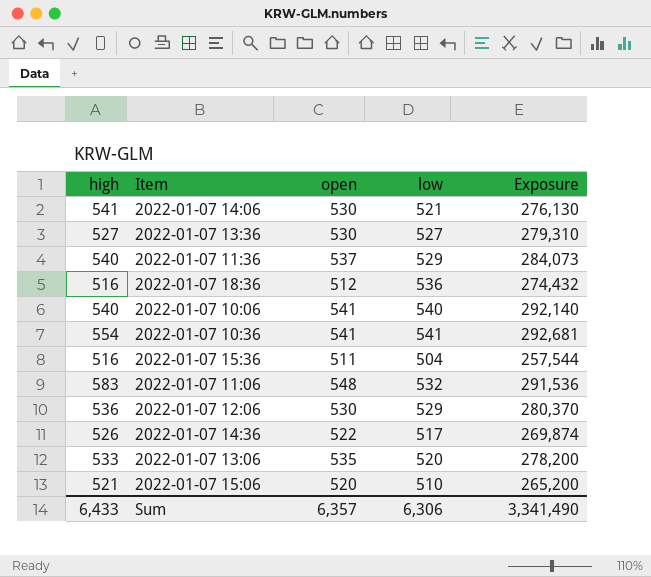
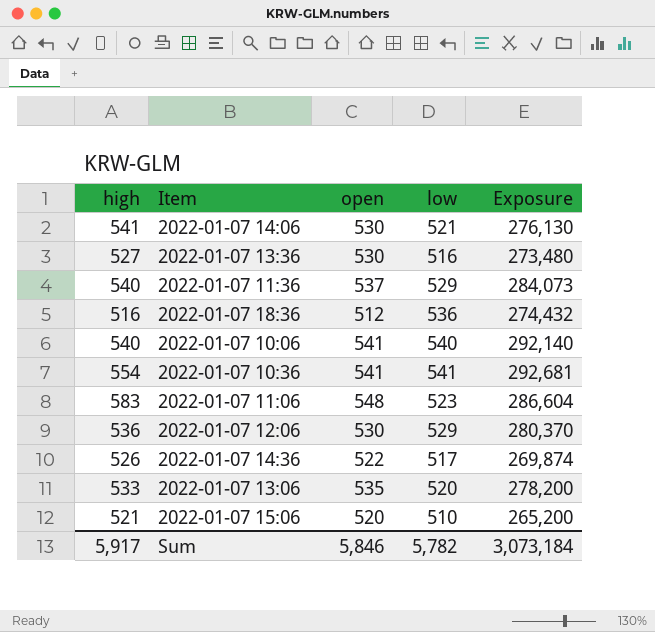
row 2022-01-07 15:36: 516 | 511 | 504 | 257,544 -> none
2022-01-07 13:36 | low: 527 -> 516
2022-01-07 13:36 | Exposure: 279,310 -> 273,480
2022-01-07 11:06 | low: 532 -> 523
2022-01-07 11:06 | Exposure: 291,536 -> 286,604
Sum | high: 6,433 -> 5,917
Sum | open: 6,357 -> 5,846
Sum | low: 6,306 -> 5,782
Sum | Exposure: 3,341,490 -> 3,073,184

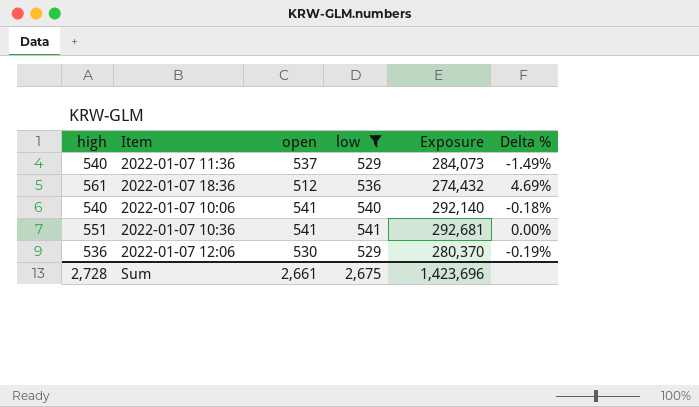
filter: none -> low >= 529
column Delta % | formula: none -> ([low] - [open]) / [open]
2022-01-07 18:36 | high: 516 -> 561
2022-01-07 10:36 | high: 554 -> 551
Sum | high: 5,917 -> 2,728
Sum | open: 5,846 -> 2,661
Sum | low: 5,782 -> 2,675
Sum | Exposure: 3,073,184 -> 1,423,696

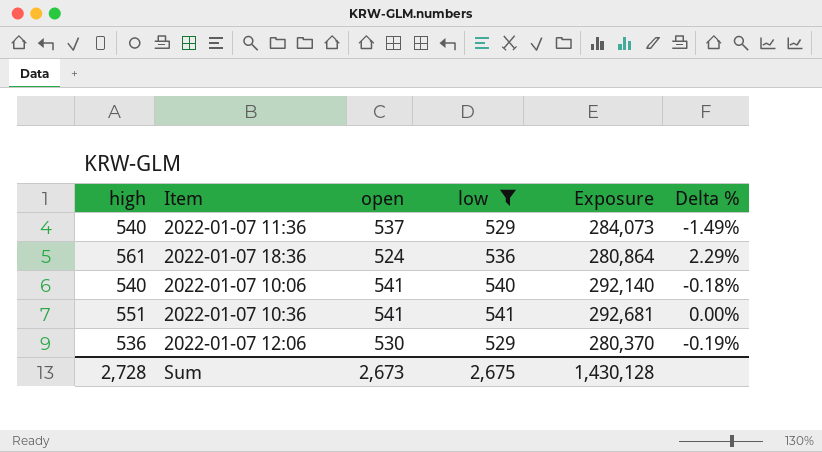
2022-01-07 18:36 | open: 512 -> 524
2022-01-07 18:36 | Exposure: 274,432 -> 280,864
2022-01-07 18:36 | Delta %: 4.69% -> 2.29%
Sum | open: 2,661 -> 2,673
Sum | Exposure: 1,423,696 -> 1,430,128

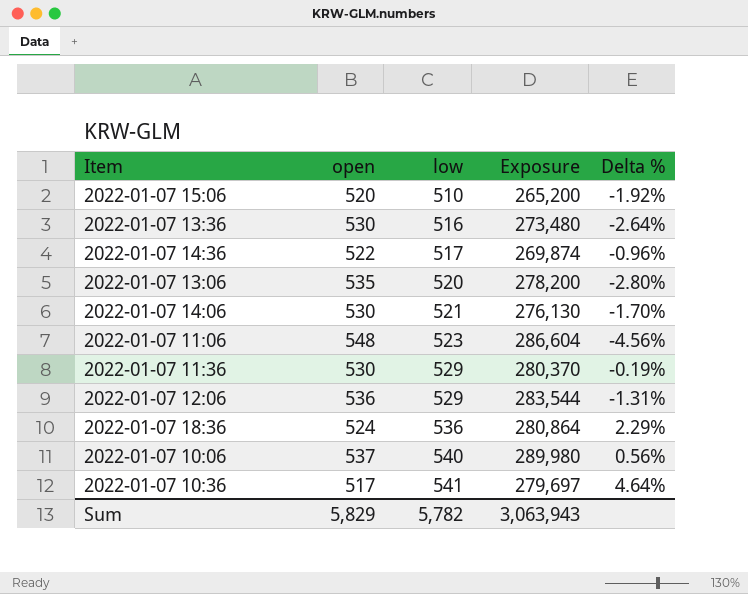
filter: low >= 529 -> none
row order: none -> low ascending
column high | position: 1 -> none
2022-01-07 11:36 | open: 537 -> 530
2022-01-07 11:36 | Exposure: 284,073 -> 280,370
2022-01-07 11:36 | Delta %: -1.49% -> -0.19%
2022-01-07 12:06 | open: 530 -> 536
2022-01-07 12:06 | Exposure: 280,370 -> 283,544
2022-01-07 12:06 | Delta %: -0.19% -> -1.31%
2022-01-07 10:06 | open: 541 -> 537
2022-01-07 10:06 | Exposure: 292,140 -> 289,980
2022-01-07 10:06 | Delta %: -0.18% -> 0.56%
2022-01-07 10:36 | open: 541 -> 517
2022-01-07 10:36 | Exposure: 292,681 -> 279,697
2022-01-07 10:36 | Delta %: 0.00% -> 4.64%
Sum | open: 2,673 -> 5,829
Sum | low: 2,675 -> 5,782
Sum | Exposure: 1,430,128 -> 3,063,943

